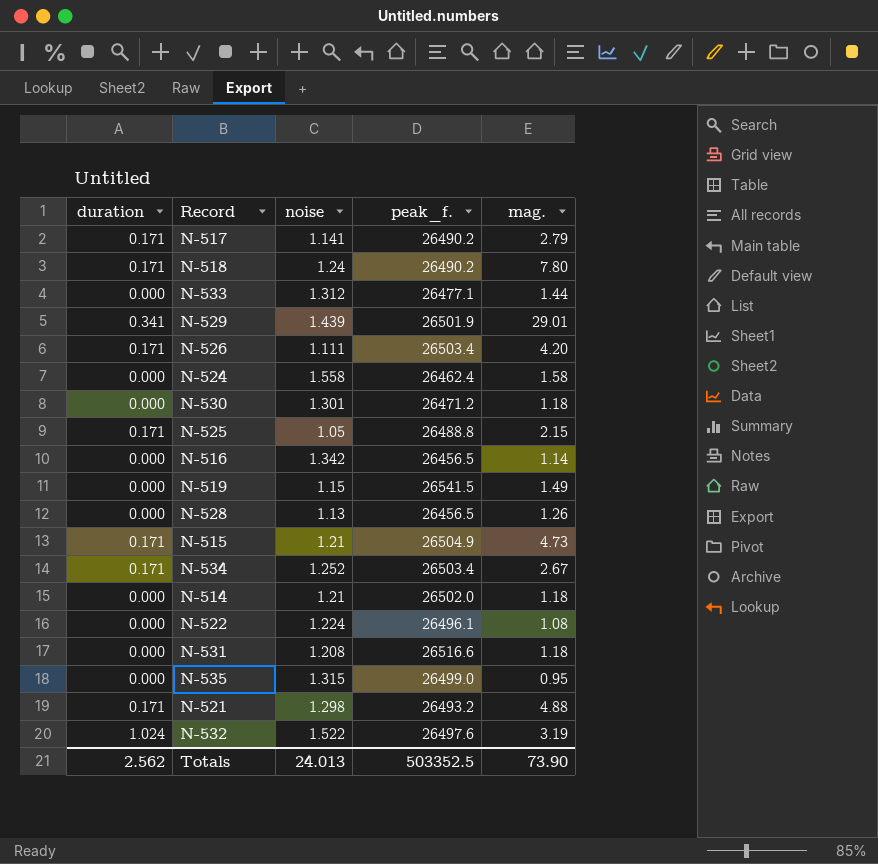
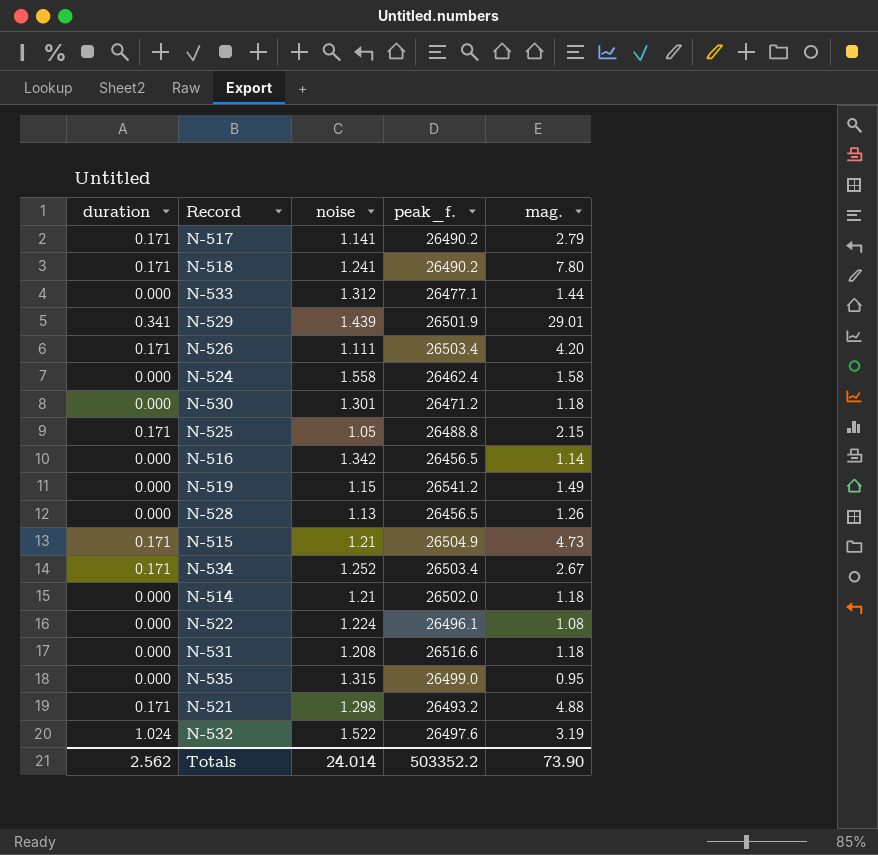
N-518 | noise: 1.24 -> 1.241
N-519 | peak_f.: 26541.5 -> 26541.2
Totals | noise: 24.013 -> 24.014
Totals | peak_f.: 503352.5 -> 503352.2

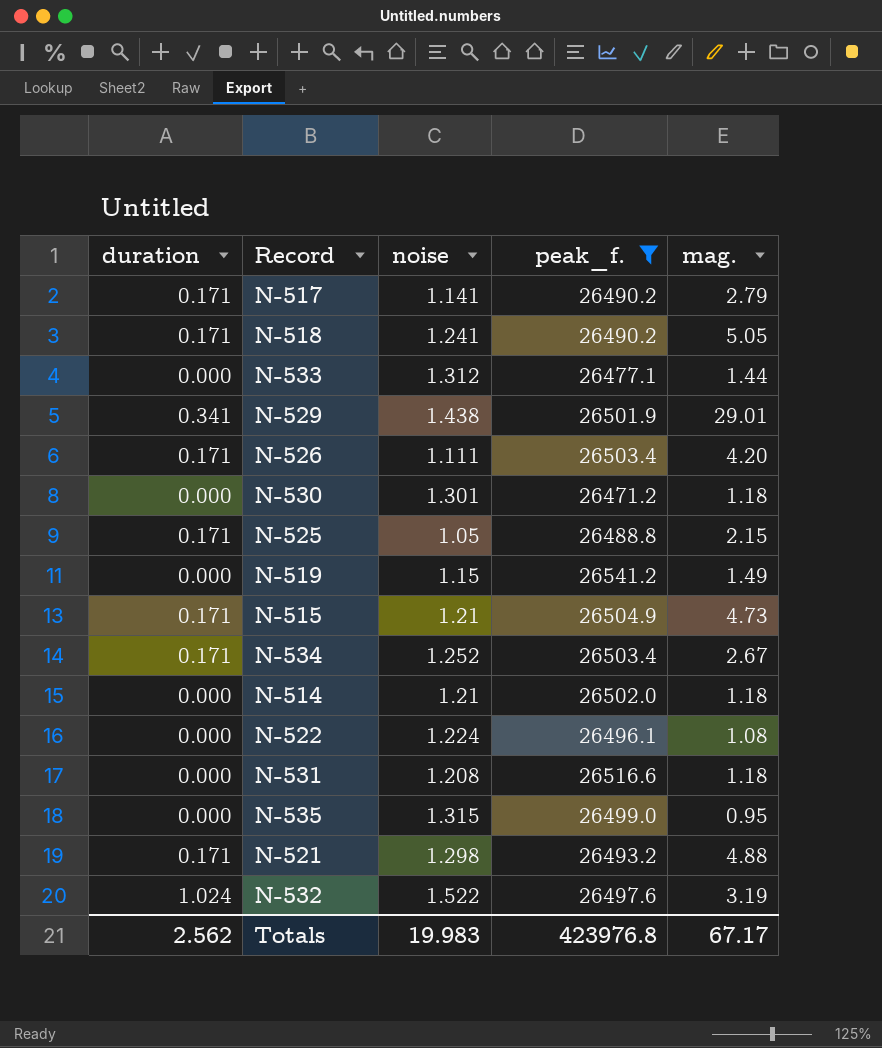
filter: none -> peak_f. >= 26471.2
N-518 | mag.: 7.80 -> 5.05
N-529 | noise: 1.439 -> 1.438
Totals | noise: 24.014 -> 19.983
Totals | peak_f.: 503352.2 -> 423976.8
Totals | mag.: 73.90 -> 67.17

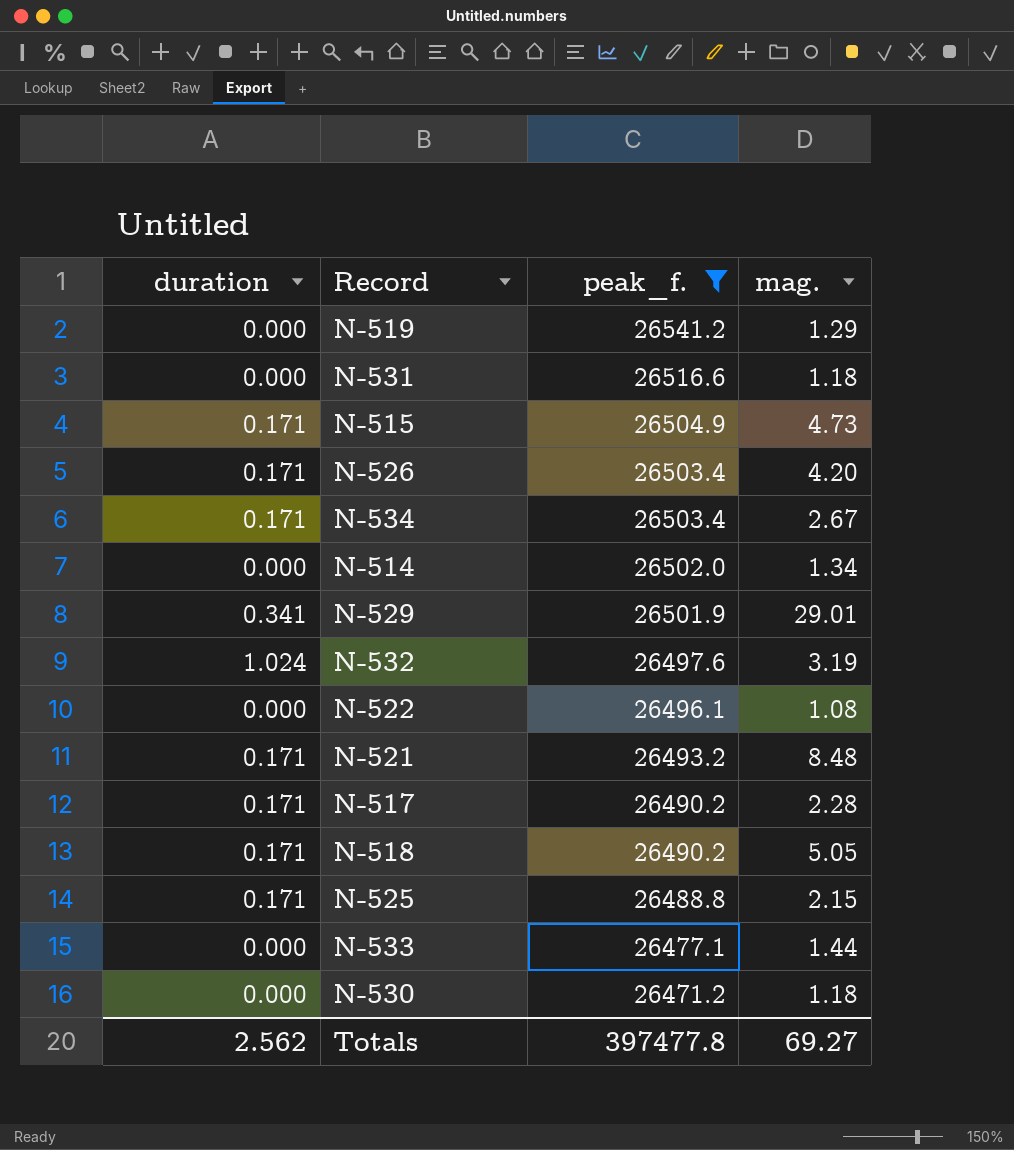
row order: none -> peak_f. descending
column noise | position: 3 -> none
row N-535: 0.000 | 1.315 | 26499.0 | 0.95 -> none
N-519 | mag.: 1.49 -> 1.29
N-514 | mag.: 1.18 -> 1.34
N-521 | mag.: 4.88 -> 8.48
N-517 | mag.: 2.79 -> 2.28
Totals | peak_f.: 423976.8 -> 397477.8
Totals | mag.: 67.17 -> 69.27

